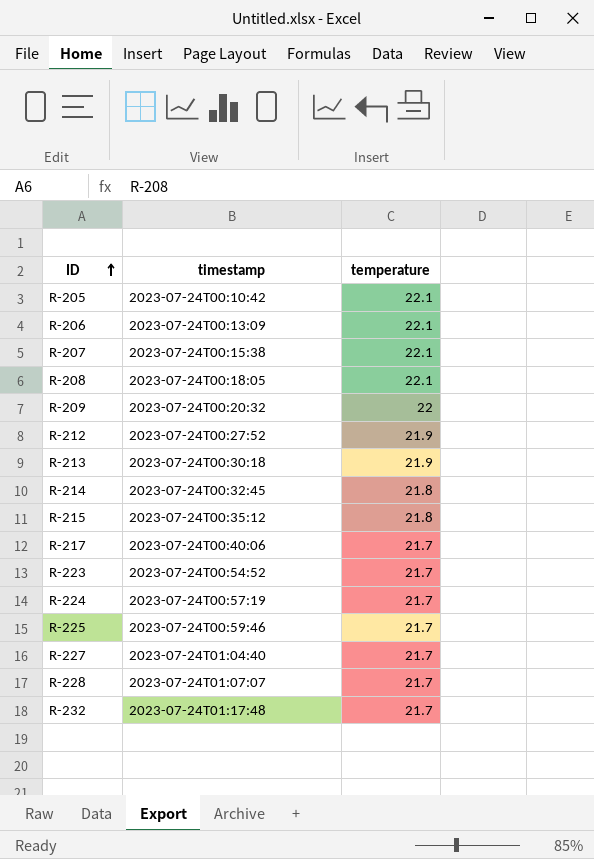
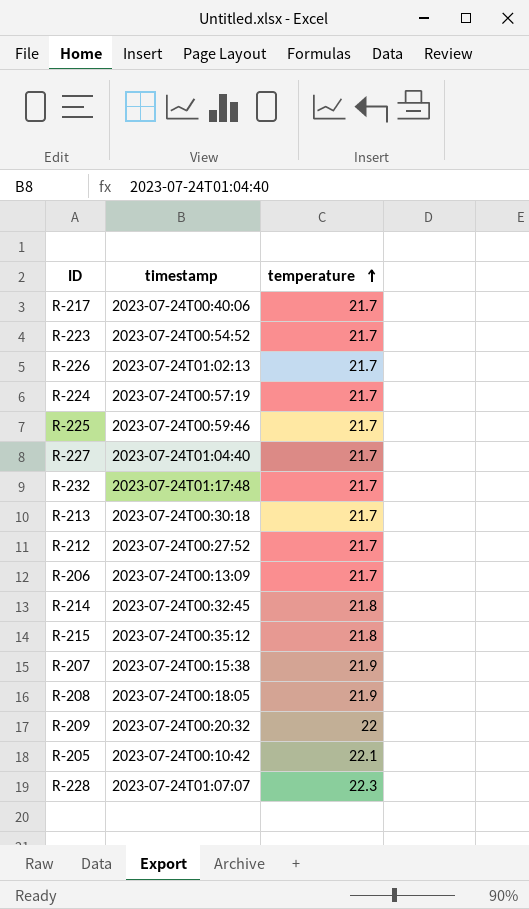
row order: ID ascending -> temperature ascending
row R-226: none -> 2023-07-24T01:02:13 | 21.7
R-213 | temperature: 21.9 -> 21.7
R-212 | temperature: 21.9 -> 21.7
R-206 | temperature: 22.1 -> 21.7
R-207 | temperature: 22.1 -> 21.9
R-208 | temperature: 22.1 -> 21.9
R-228 | temperature: 21.7 -> 22.3

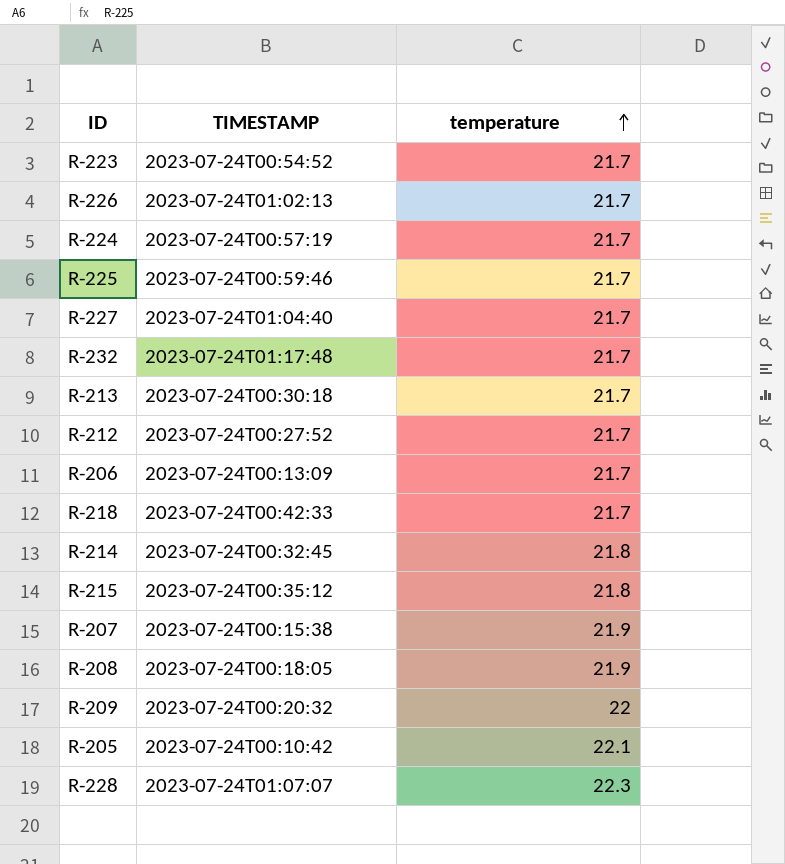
column name: timestamp -> TIMESTAMP
row R-217: 2023-07-24T00:40:06 | 21.7 -> none
row R-218: none -> 2023-07-24T00:42:33 | 21.7

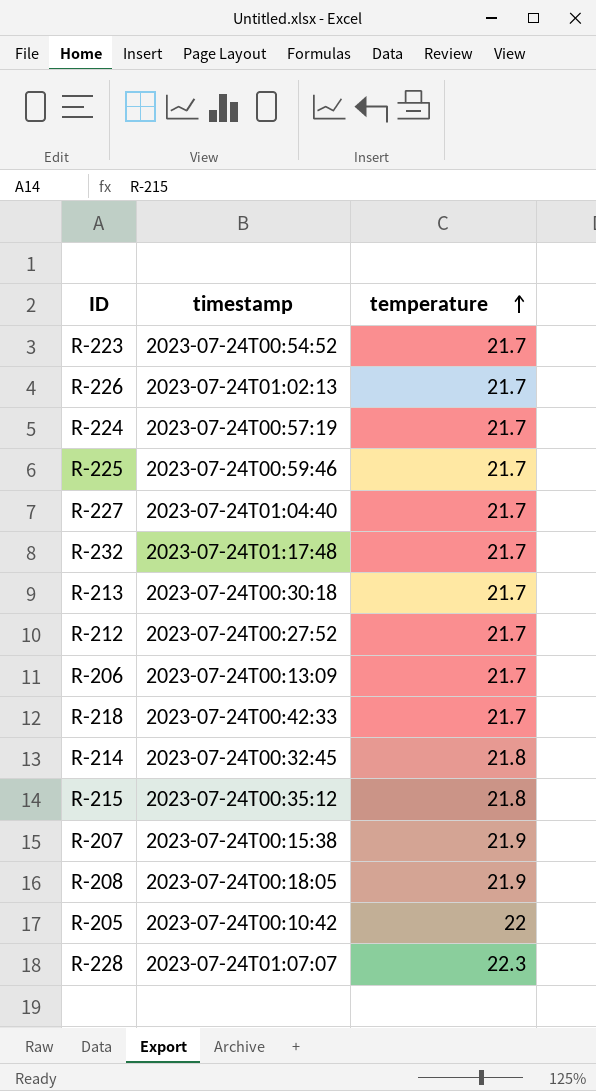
column name: TIMESTAMP -> timestamp
row R-209: 2023-07-24T00:20:32 | 22 -> none
R-205 | temperature: 22.1 -> 22

